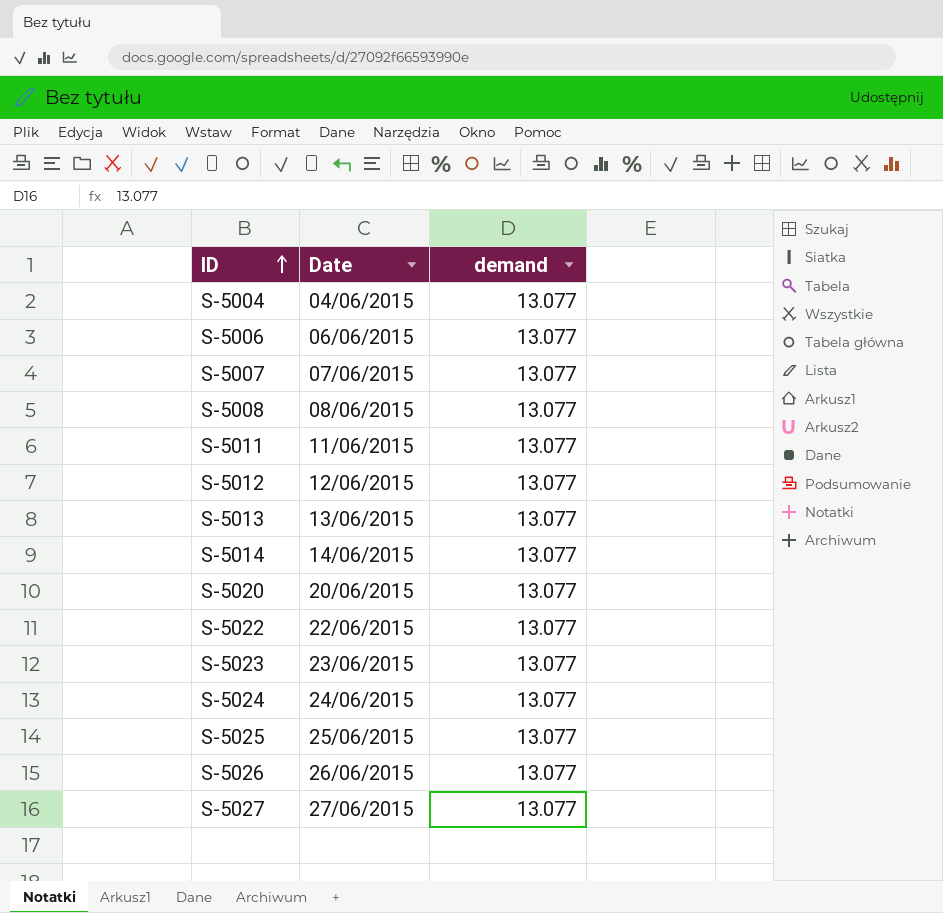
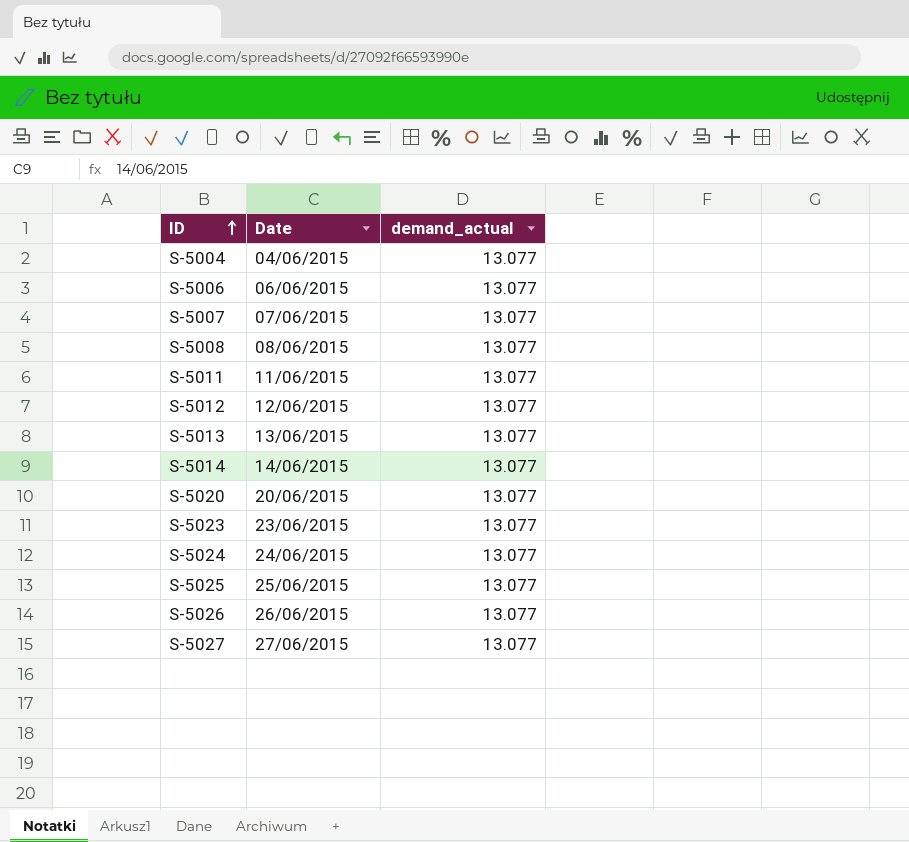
column name: demand -> demand_actual
row S-5022: 22/06/2015 | 13.077 -> none

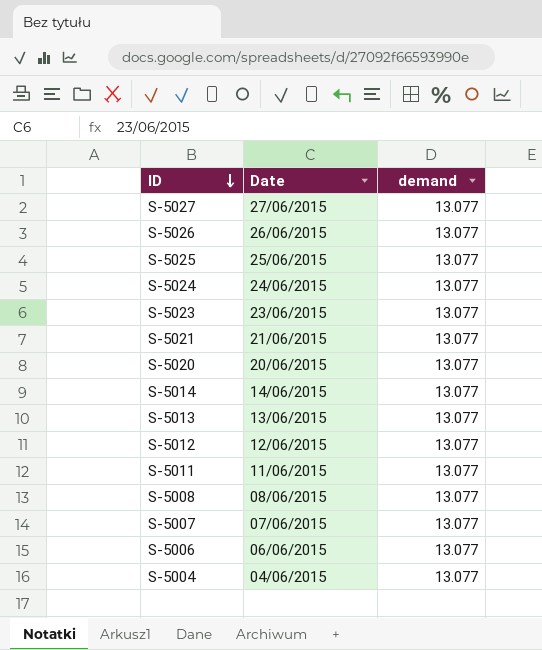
row order: ID ascending -> ID descending
column name: demand_actual -> demand
row S-5021: none -> 21/06/2015 | 13.077

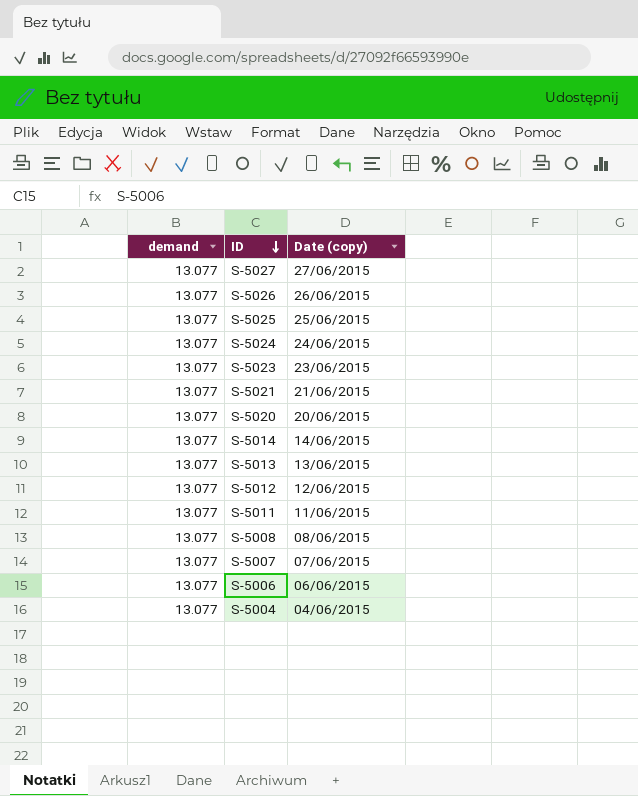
column demand | position: 3 -> 1
column name: Date -> Date (copy)

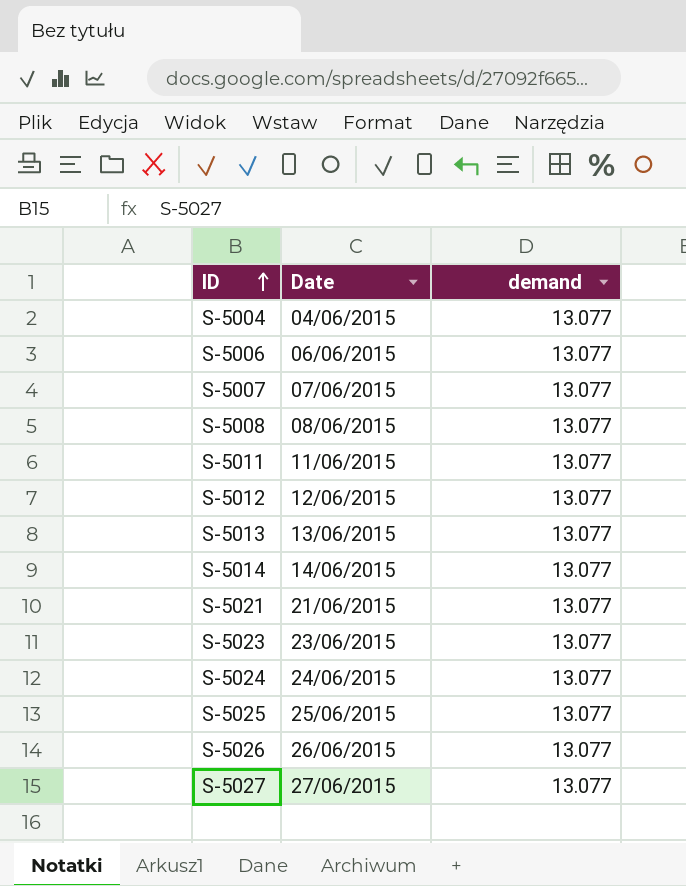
row order: ID descending -> ID ascending
column name: Date (copy) -> Date
column demand | position: 1 -> 3
row S-5020: 13.077 | 20/06/2015 -> none

